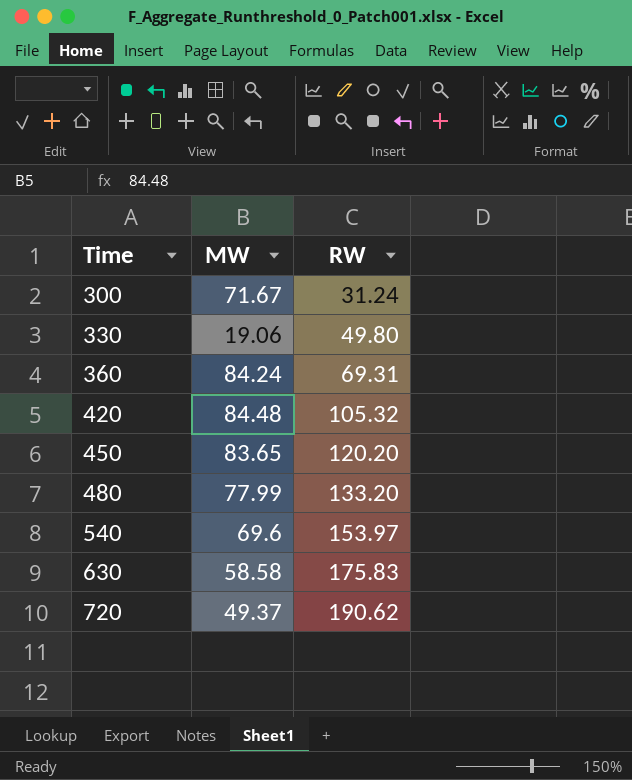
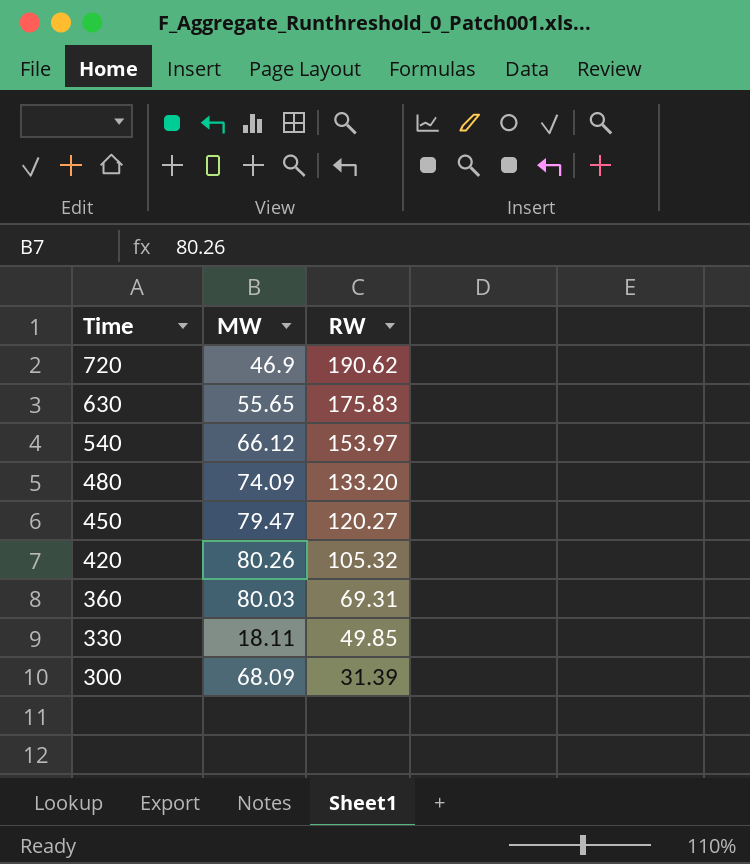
row order: Time ascending -> Time descending
720 | MW: 49.37 -> 46.9
630 | MW: 58.58 -> 55.65
540 | MW: 69.6 -> 66.12
480 | MW: 77.99 -> 74.09
450 | MW: 83.65 -> 79.47
450 | RW: 120.20 -> 120.27
420 | MW: 84.48 -> 80.26
360 | MW: 84.24 -> 80.03
330 | MW: 19.06 -> 18.11
330 | RW: 49.80 -> 49.85
300 | MW: 71.67 -> 68.09
300 | RW: 31.24 -> 31.39

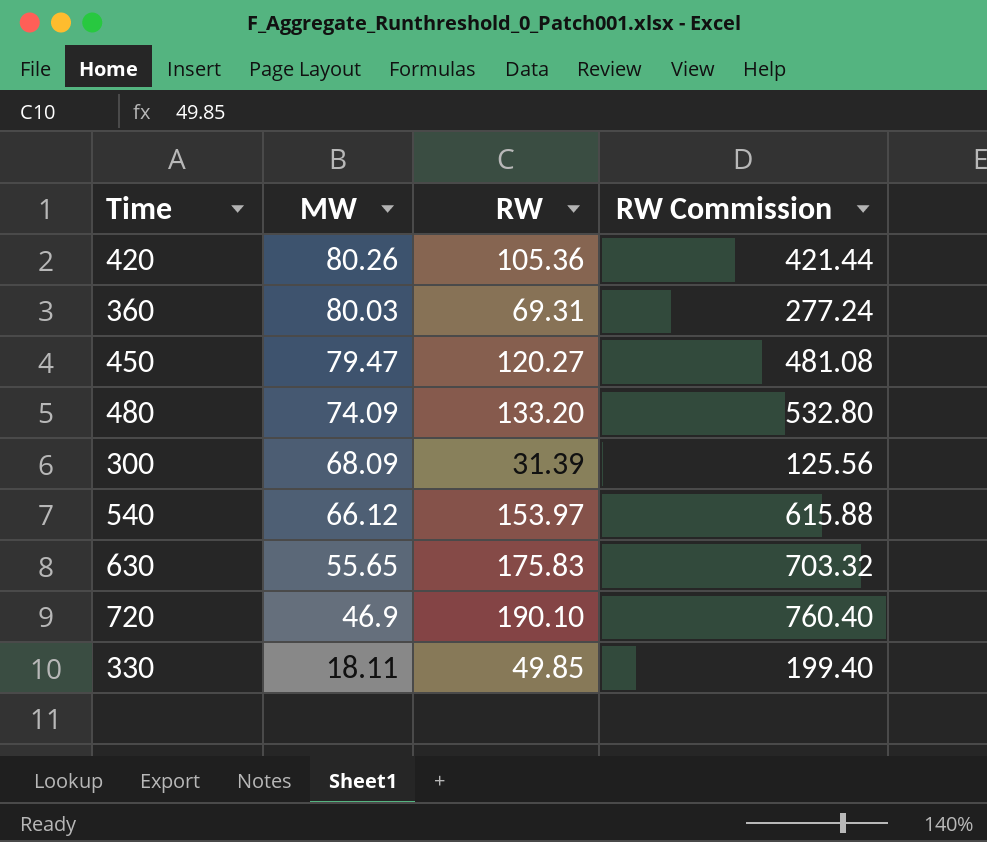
row order: Time descending -> MW descending
column RW Commission | formula: none -> [RW] * 4
420 | RW: 105.32 -> 105.36
720 | RW: 190.62 -> 190.10

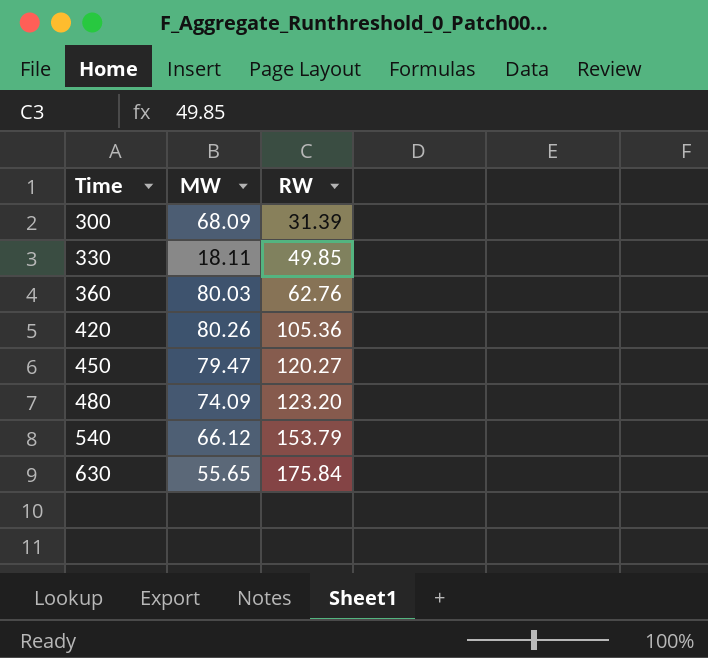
row order: MW descending -> Time ascending
column RW Commission | formula: [RW] * 4 -> none
row 720: 46.9 | 190.10 | 760.40 -> none
360 | RW: 69.31 -> 62.76
480 | RW: 133.20 -> 123.20
540 | RW: 153.97 -> 153.79
630 | RW: 175.83 -> 175.84

